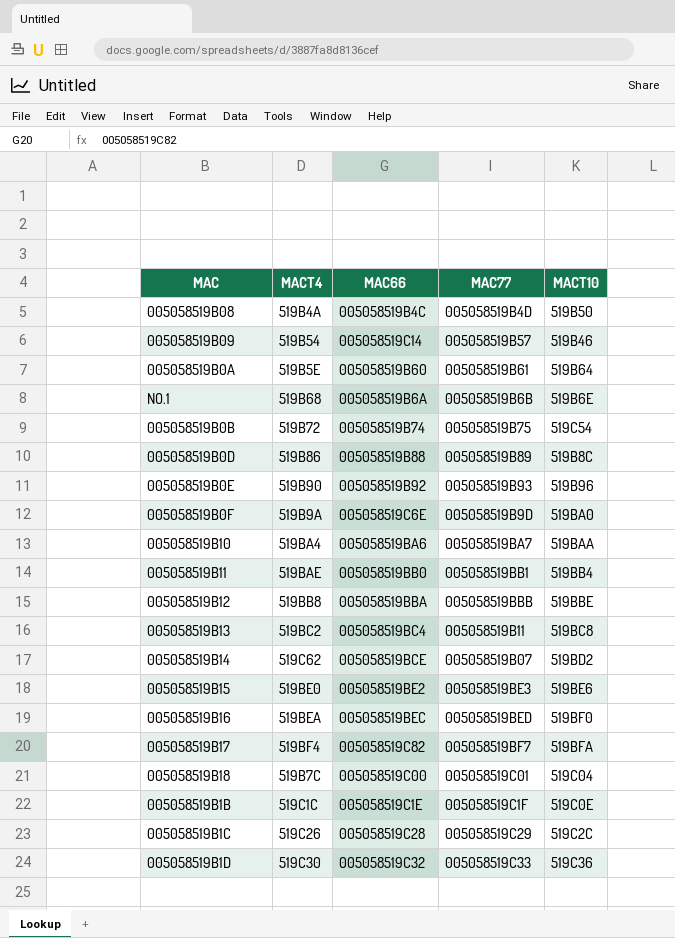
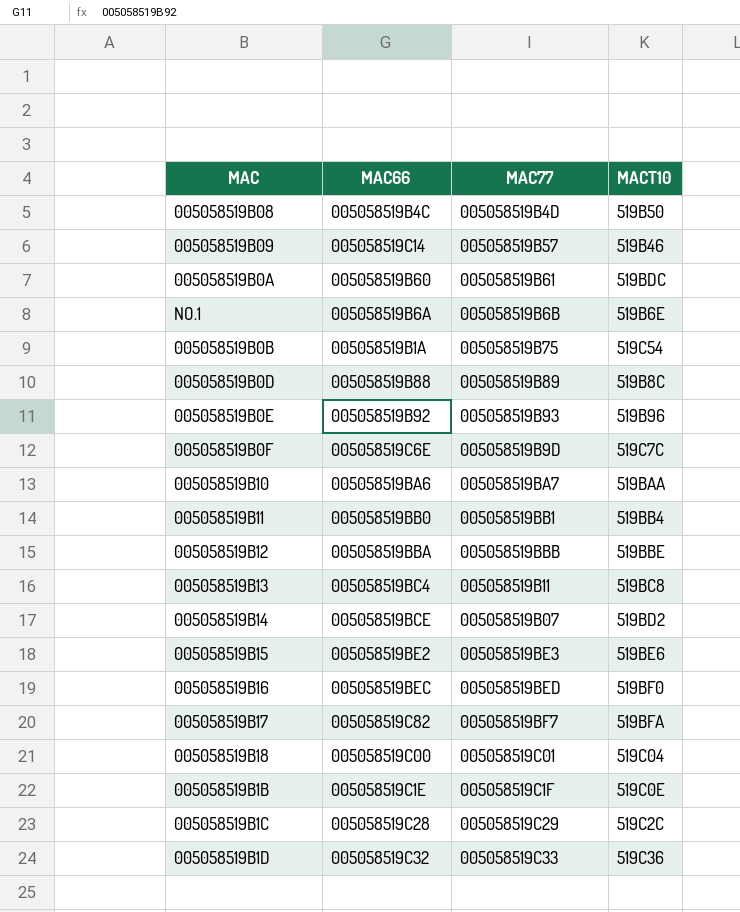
column MACT4 | position: 2 -> none
005058519B0A | MACT10: 519B64 -> 519BDC
005058519B0B | MAC66: 005058519B74 -> 005058519B1A
005058519B0F | MACT10: 519BA0 -> 519C7C

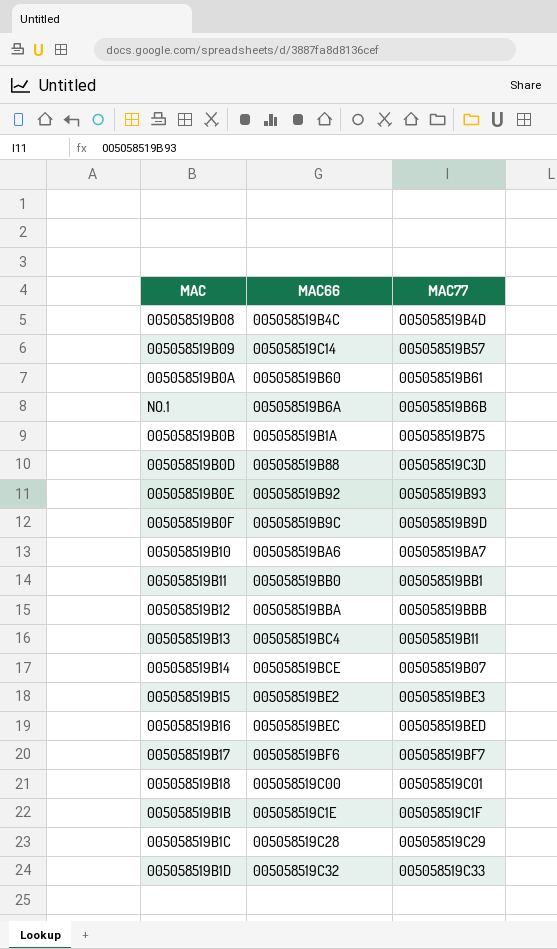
column MACT10 | position: 4 -> none
005058519B0D | MAC77: 005058519B89 -> 005058519C3D
005058519B0F | MAC66: 005058519C6E -> 005058519B9C
005058519B17 | MAC66: 005058519C82 -> 005058519BF6

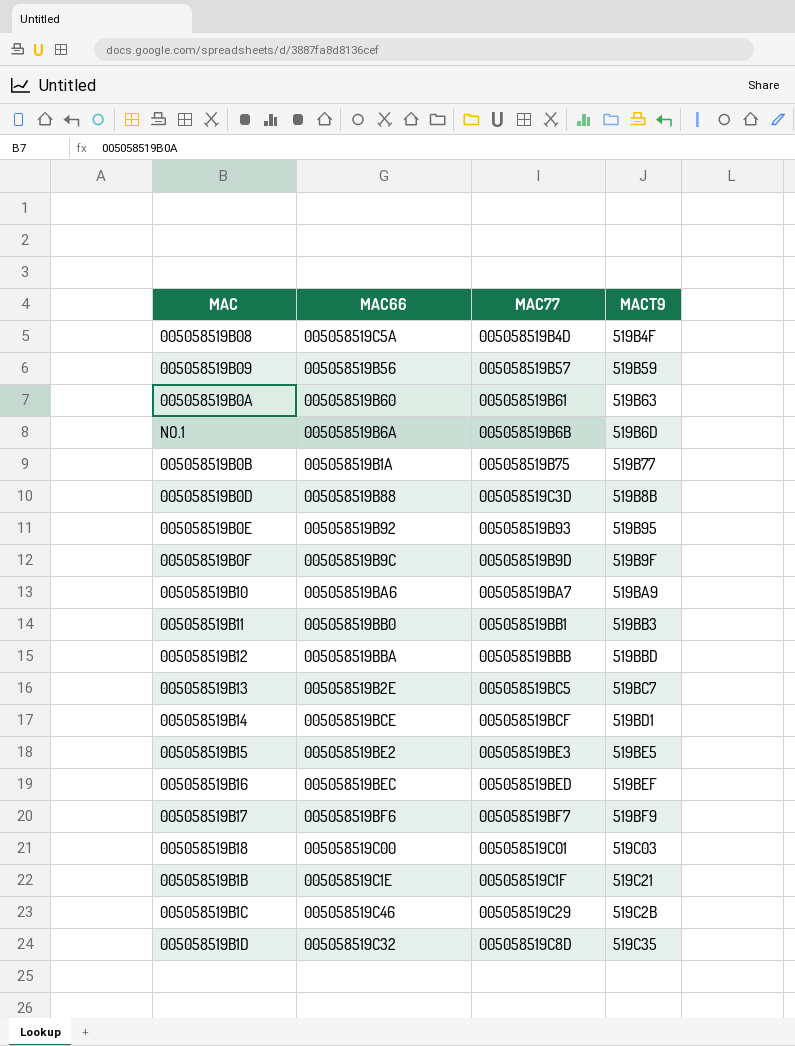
column MACT9 | position: none -> 4
005058519B08 | MAC66: 005058519B4C -> 005058519C5A
005058519B09 | MAC66: 005058519C14 -> 005058519B56
005058519B13 | MAC66: 005058519BC4 -> 005058519B2E
005058519B13 | MAC77: 005058519B11 -> 005058519BC5
005058519B14 | MAC77: 005058519B07 -> 005058519BCF
005058519B1C | MAC66: 005058519C28 -> 005058519C46
005058519B1D | MAC77: 005058519C33 -> 005058519C8D

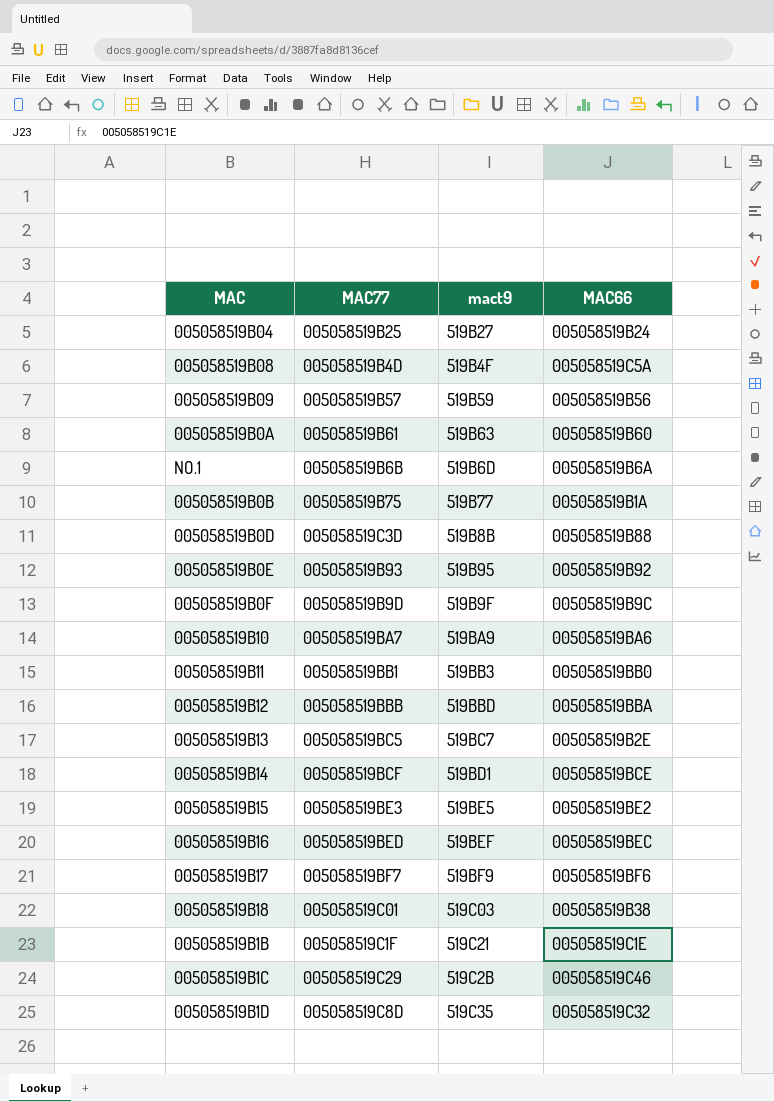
column name: MACT9 -> mact9
column MAC66 | position: 2 -> 4
row 005058519B04: none -> 005058519B25 | 519B27 | 005058519B24
005058519B18 | MAC66: 005058519C00 -> 005058519B38

